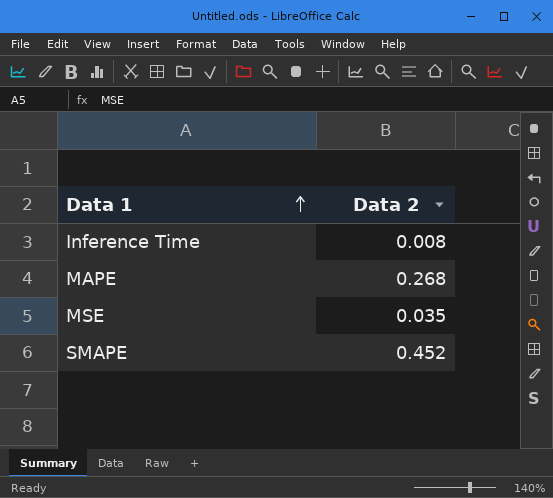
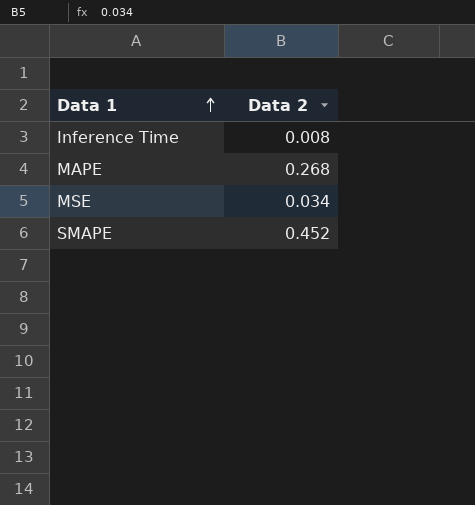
MSE | Data 2: 0.035 -> 0.034

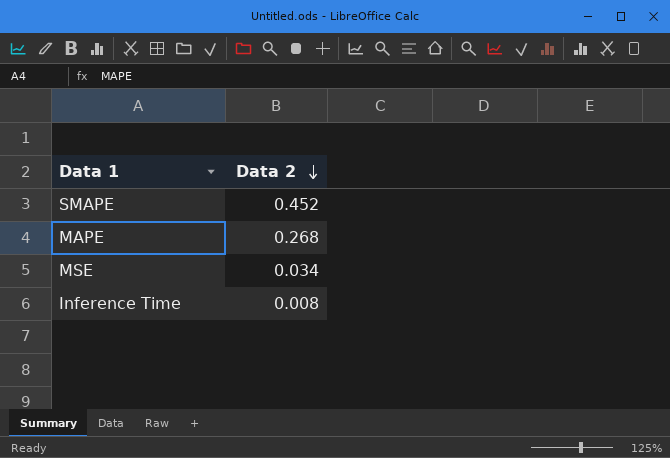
row order: Data 1 ascending -> Data 2 descending

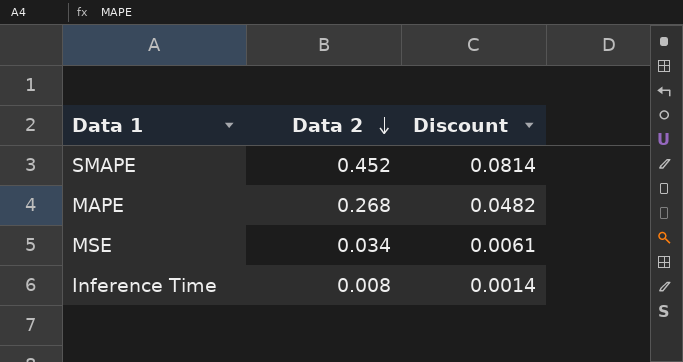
column Discount | formula: none -> [Data 2] * 0.18

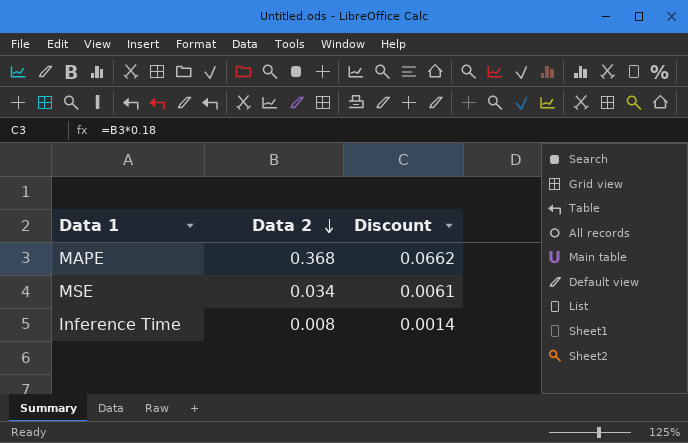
row SMAPE: 0.452 | 0.0814 -> none
MAPE | Data 2: 0.268 -> 0.368
MAPE | Discount: 0.0482 -> 0.0662

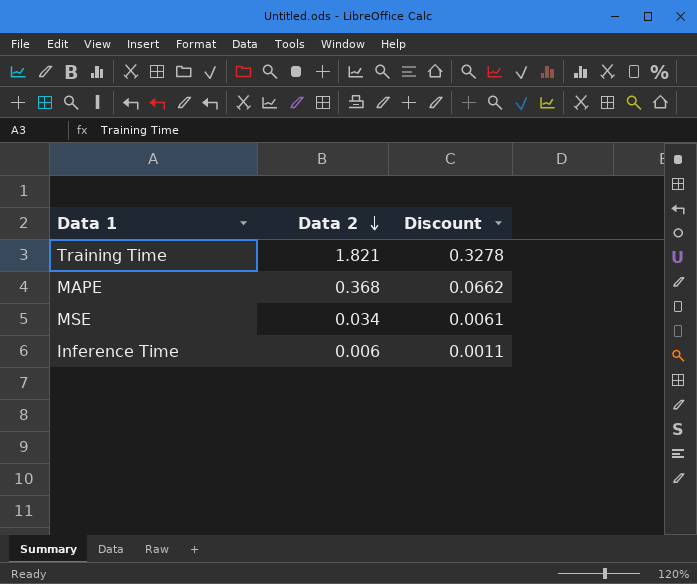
row Training Time: none -> 1.821 | 0.3278
Inference Time | Data 2: 0.008 -> 0.006
Inference Time | Discount: 0.0014 -> 0.0011

